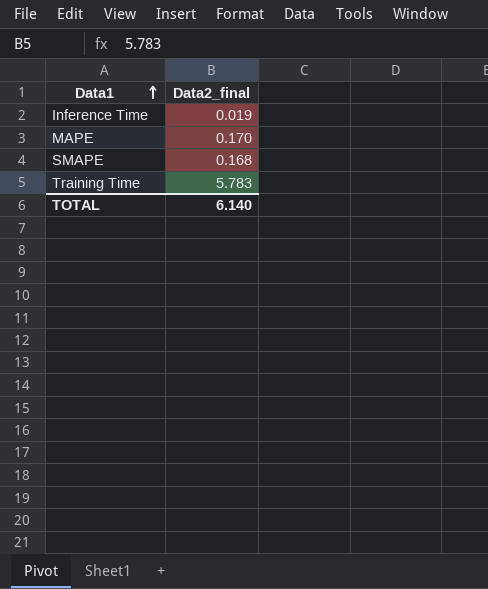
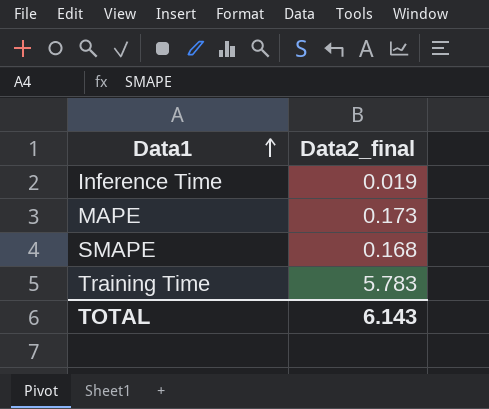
MAPE | Data2_final: 0.170 -> 0.173
TOTAL | Data2_final: 6.140 -> 6.143

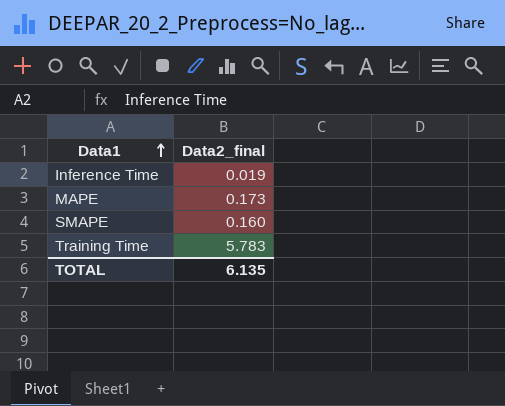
SMAPE | Data2_final: 0.168 -> 0.160
TOTAL | Data2_final: 6.143 -> 6.135

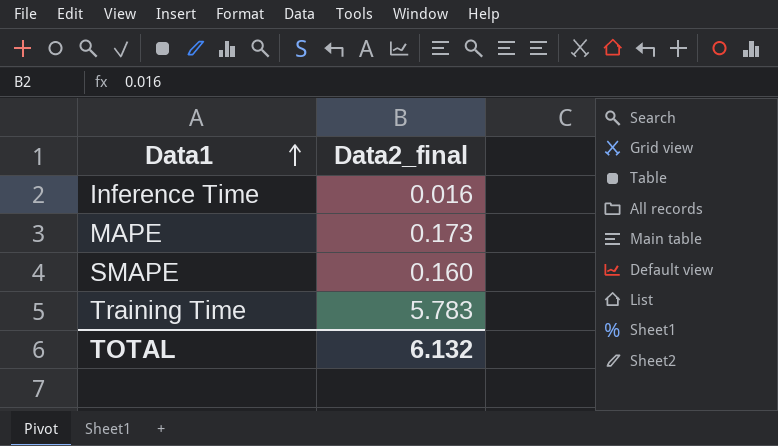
Inference Time | Data2_final: 0.019 -> 0.016
TOTAL | Data2_final: 6.135 -> 6.132

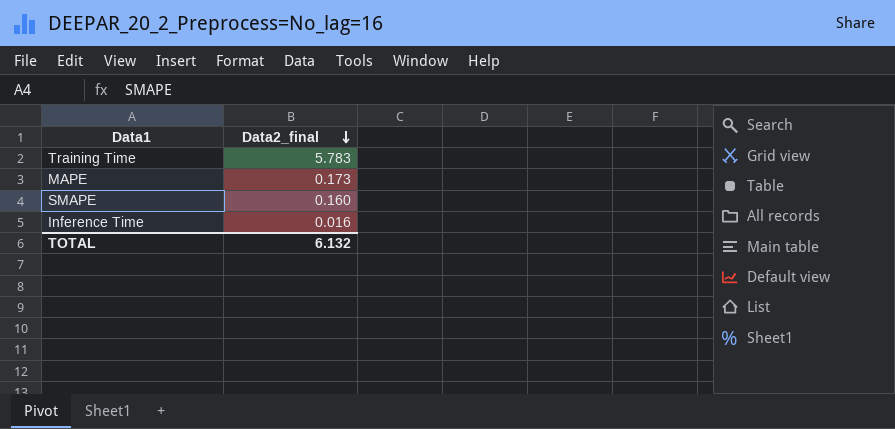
row order: Data1 ascending -> Data2_final descending

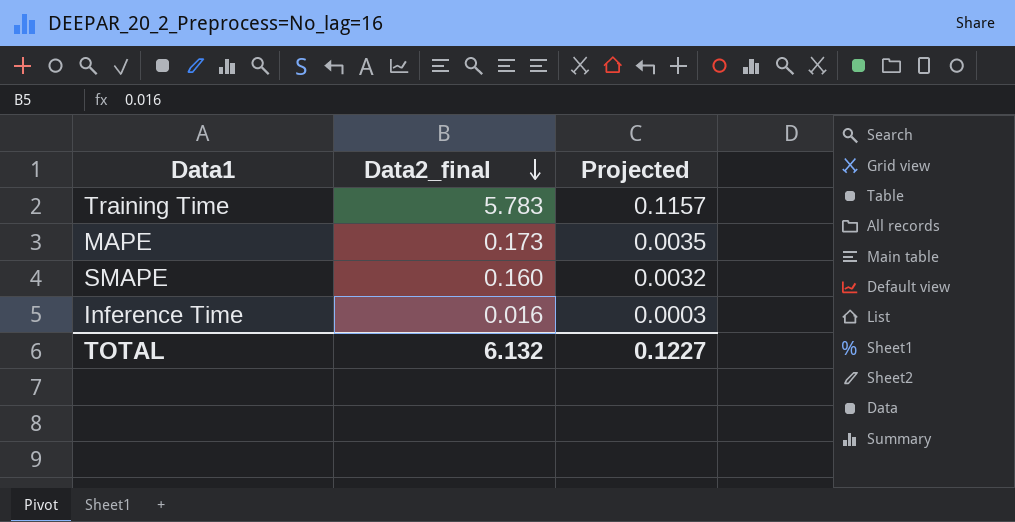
column Projected | formula: none -> [Data2_final] * 0.02

